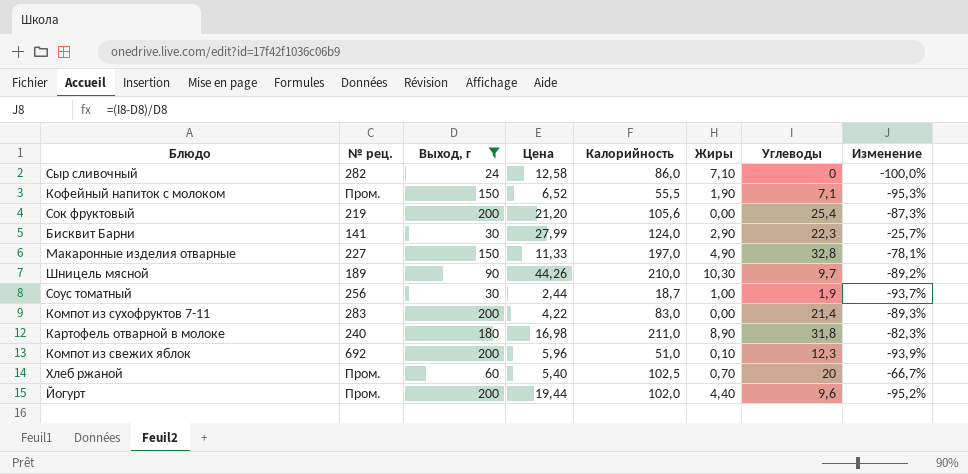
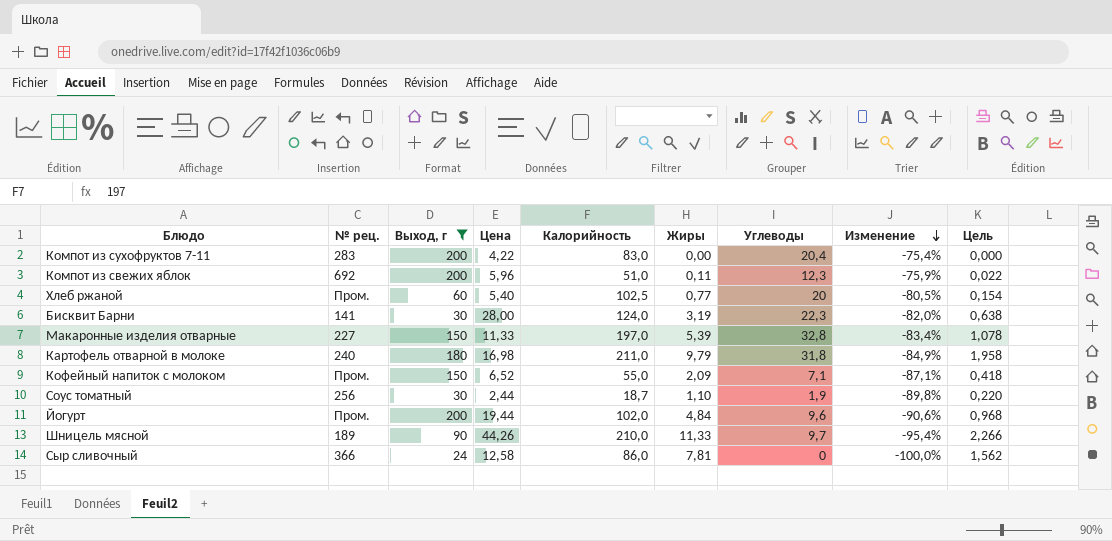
row order: none -> Изменение descending
column Изменение | formula: ([Углеводы] - [Выход, г]) / [Выход, г] -> ([Углеводы] - [Калорийность]) / [Калорийность]
column Цель | formula: none -> [Жиры] * 0,2
row Сок фруктовый: 219 | 200 | 21,20 | 105,6 | 0,00 | 25,4 | -87,3% -> none
Компот из сухофруктов 7-11 | Углеводы: 21,4 -> 20,4
Компот из свежих яблок | Жиры: 0,10 -> 0,11
Хлеб ржаной | Жиры: 0,70 -> 0,77
Бисквит Барни | Цена: 27,99 -> 28,00
Бисквит Барни | Жиры: 2,90 -> 3,19
Макаронные изделия отварные | Жиры: 4,90 -> 5,39
Картофель отварной в молоке | Жиры: 8,90 -> 9,79
Кофейный напиток с молоком | Калорийность: 55,5 -> 55,0
Кофейный напиток с молоком | Жиры: 1,90 -> 2,09
Соус томатный | Жиры: 1,00 -> 1,10
Йогурт | Жиры: 4,40 -> 4,84
Шницель мясной | Жиры: 10,30 -> 11,33
Сыр сливочный | № рец.: 282 -> 366
Сыр сливочный | Жиры: 7,10 -> 7,81

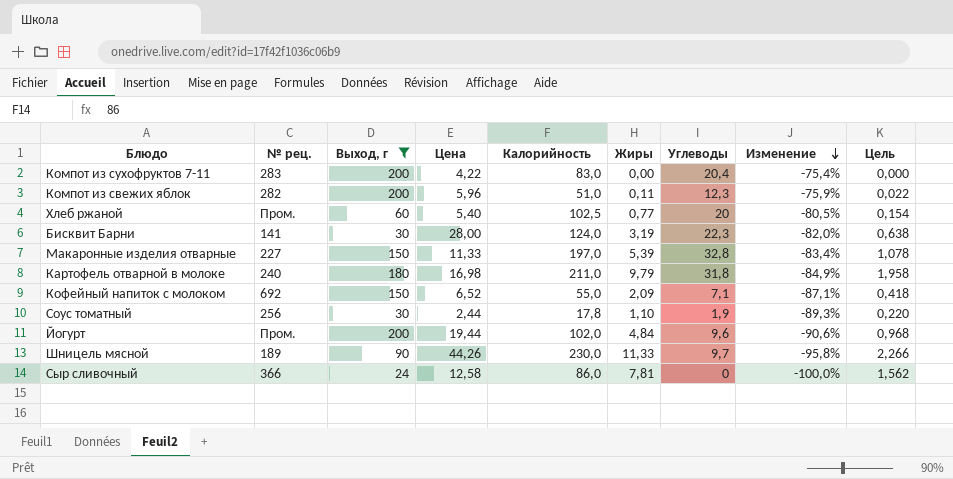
Компот из свежих яблок | № рец.: 692 -> 282
Кофейный напиток с молоком | № рец.: Пром. -> 692
Соус томатный | Калорийность: 18,7 -> 17,8
Соус томатный | Изменение: -89,8% -> -89,3%
Шницель мясной | Калорийность: 210,0 -> 230,0
Шницель мясной | Изменение: -95,4% -> -95,8%

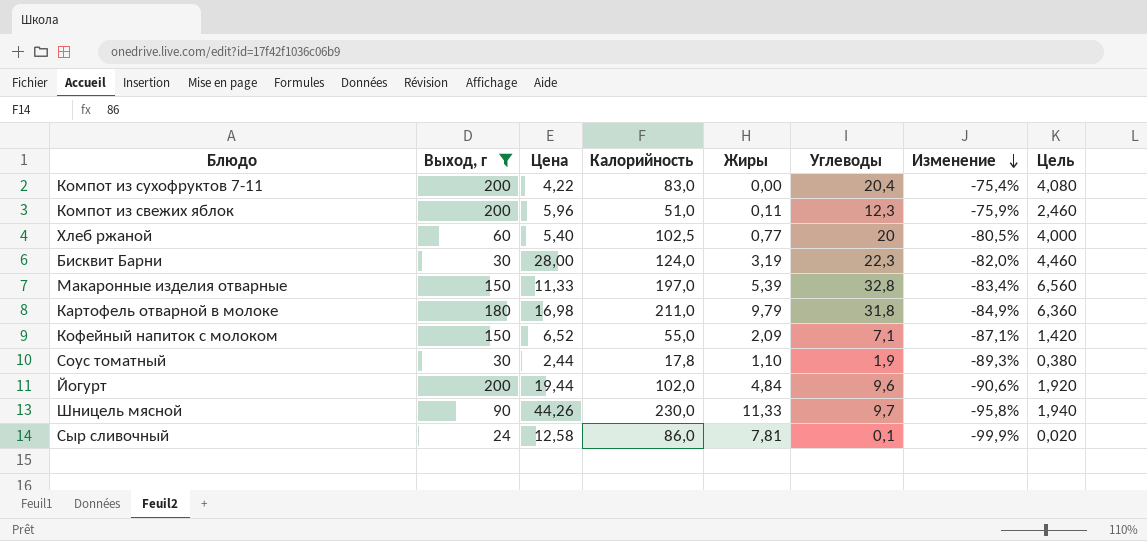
column № рец. | position: 2 -> none
column Цель | formula: [Жиры] * 0,2 -> [Углеводы] * 0,2
Сыр сливочный | Углеводы: 0 -> 0,1
Сыр сливочный | Изменение: -100,0% -> -99,9%

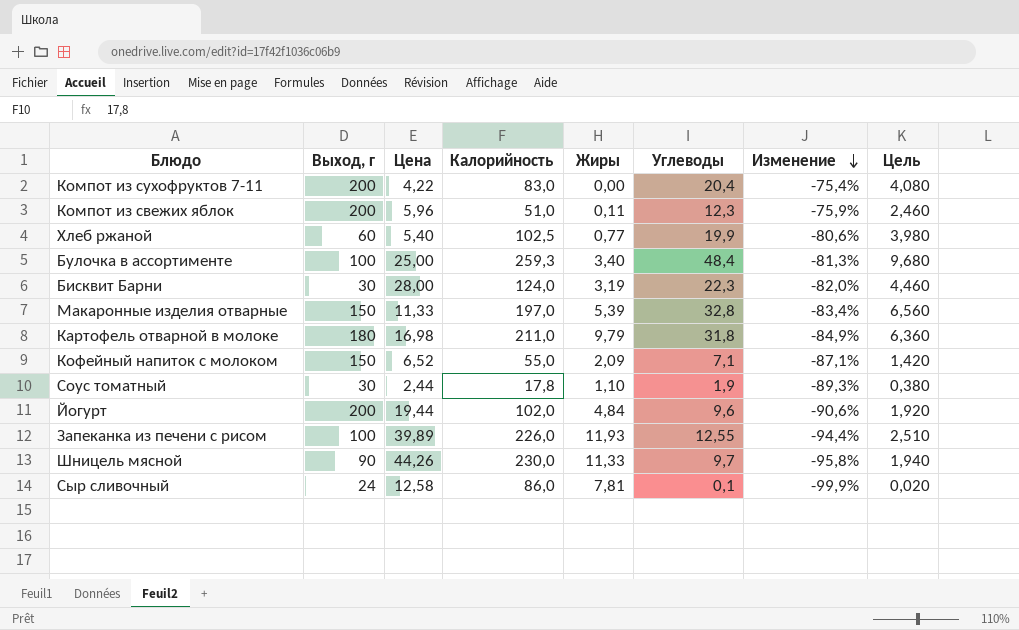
filter: Выход, г != 100 -> none
Хлеб ржаной | Углеводы: 20 -> 19,9
Хлеб ржаной | Изменение: -80,5% -> -80,6%
Хлеб ржаной | Цель: 4,000 -> 3,980

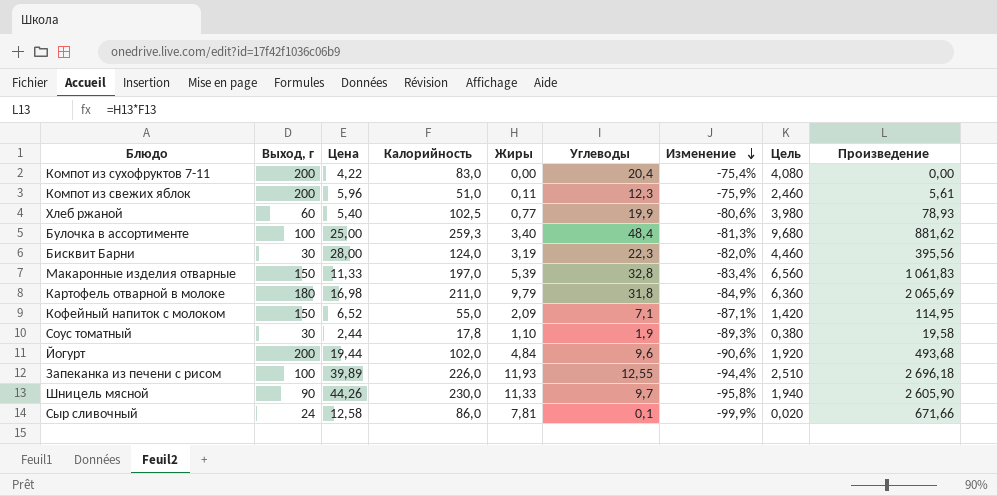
column Произведение | formula: none -> [Калорийность] * [Жиры]

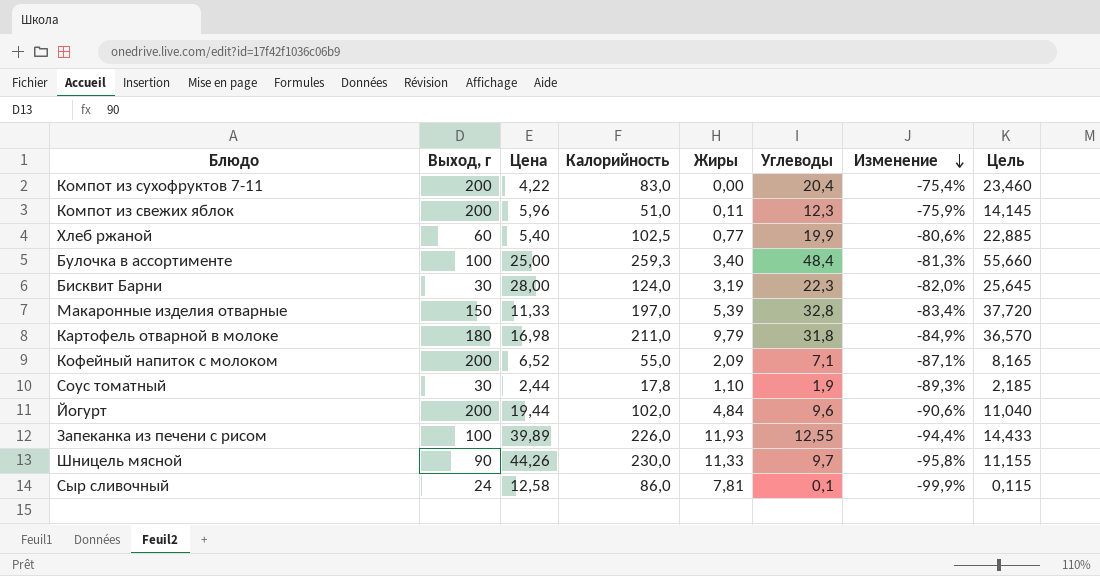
column Произведение | formula: [Калорийность] * [Жиры] -> none
column Цель | formula: [Углеводы] * 0,2 -> [Углеводы] * 1,15
Кофейный напиток с молоком | Выход, г: 150 -> 200

